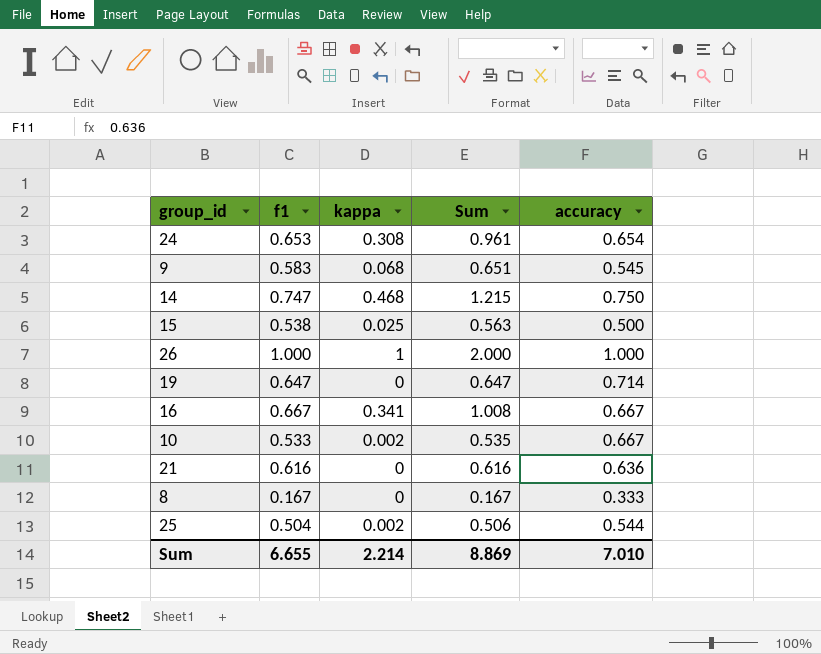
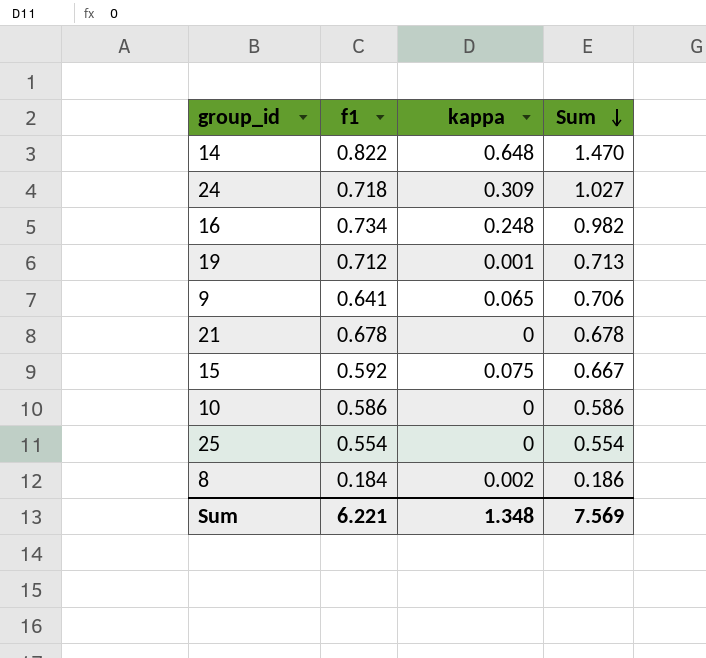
row order: none -> Sum descending
column accuracy | position: 5 -> none
row 26: 1.000 | 1 | 2.000 | 1.000 -> none
14 | f1: 0.747 -> 0.822
14 | kappa: 0.468 -> 0.648
14 | Sum: 1.215 -> 1.470
24 | f1: 0.653 -> 0.718
24 | kappa: 0.308 -> 0.309
24 | Sum: 0.961 -> 1.027
16 | f1: 0.667 -> 0.734
16 | kappa: 0.341 -> 0.248
16 | Sum: 1.008 -> 0.982
19 | f1: 0.647 -> 0.712
19 | kappa: 0 -> 0.001
19 | Sum: 0.647 -> 0.713
9 | f1: 0.583 -> 0.641
9 | kappa: 0.068 -> 0.065
9 | Sum: 0.651 -> 0.706
21 | f1: 0.616 -> 0.678
21 | Sum: 0.616 -> 0.678
15 | f1: 0.538 -> 0.592
15 | kappa: 0.025 -> 0.075
15 | Sum: 0.563 -> 0.667
10 | f1: 0.533 -> 0.586
10 | kappa: 0.002 -> 0
10 | Sum: 0.535 -> 0.586
25 | f1: 0.504 -> 0.554
25 | kappa: 0.002 -> 0
25 | Sum: 0.506 -> 0.554
8 | f1: 0.167 -> 0.184
8 | kappa: 0 -> 0.002
8 | Sum: 0.167 -> 0.186
Sum | f1: 6.655 -> 6.221
Sum | kappa: 2.214 -> 1.348
Sum | Sum: 8.869 -> 7.569

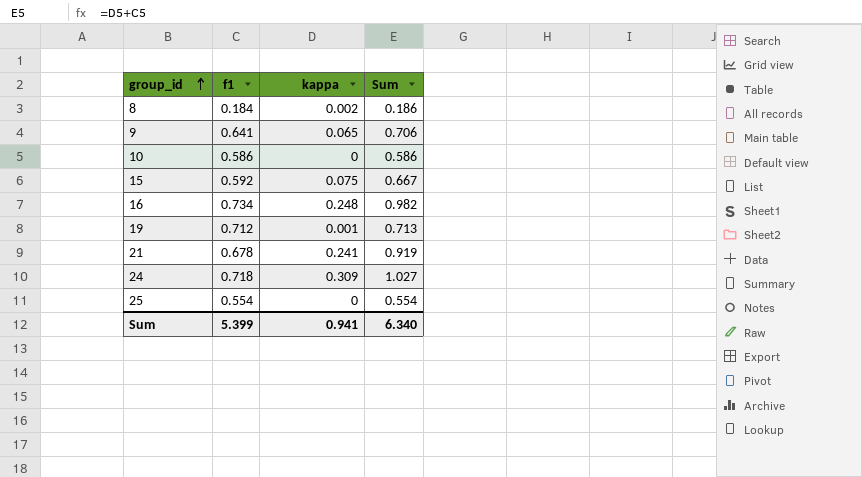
row order: Sum descending -> group_id ascending
row 14: 0.822 | 0.648 | 1.470 -> none
21 | kappa: 0 -> 0.241
21 | Sum: 0.678 -> 0.919
Sum | f1: 6.221 -> 5.399
Sum | kappa: 1.348 -> 0.941
Sum | Sum: 7.569 -> 6.340

